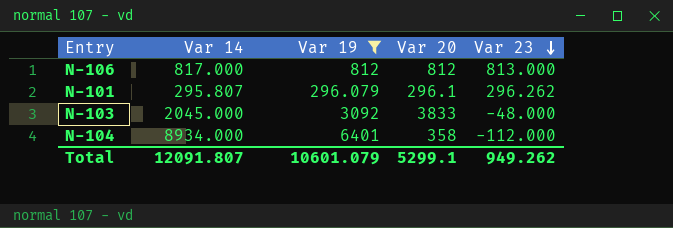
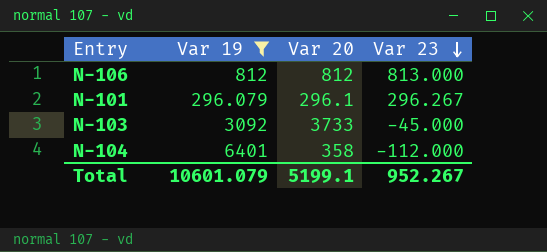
column Var 14 | position: 2 -> none
N-101 | Var 23: 296.262 -> 296.267
N-103 | Var 20: 3833 -> 3733
N-103 | Var 23: -48.000 -> -45.000
Total | Var 20: 5299.1 -> 5199.1
Total | Var 23: 949.262 -> 952.267

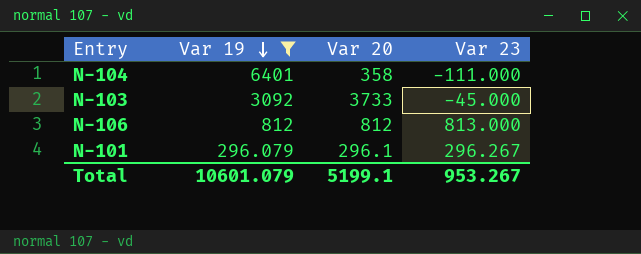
row order: Var 23 descending -> Var 19 descending
N-104 | Var 23: -112.000 -> -111.000
Total | Var 23: 952.267 -> 953.267

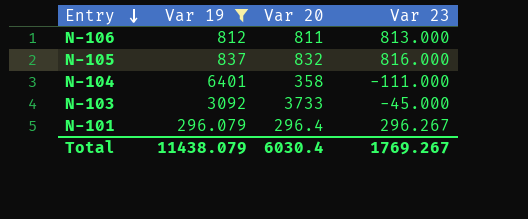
row order: Var 19 descending -> Entry descending
N-106 | Var 20: 812 -> 811
row N-105: none -> 837 | 832 | 816.000
N-101 | Var 20: 296.1 -> 296.4
Total | Var 19: 10601.079 -> 11438.079
Total | Var 20: 5199.1 -> 6030.4
Total | Var 23: 953.267 -> 1769.267

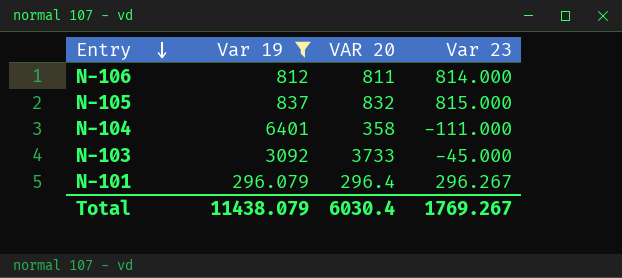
column name: Var 20 -> VAR 20
N-106 | Var 23: 813.000 -> 814.000
N-105 | Var 23: 816.000 -> 815.000

